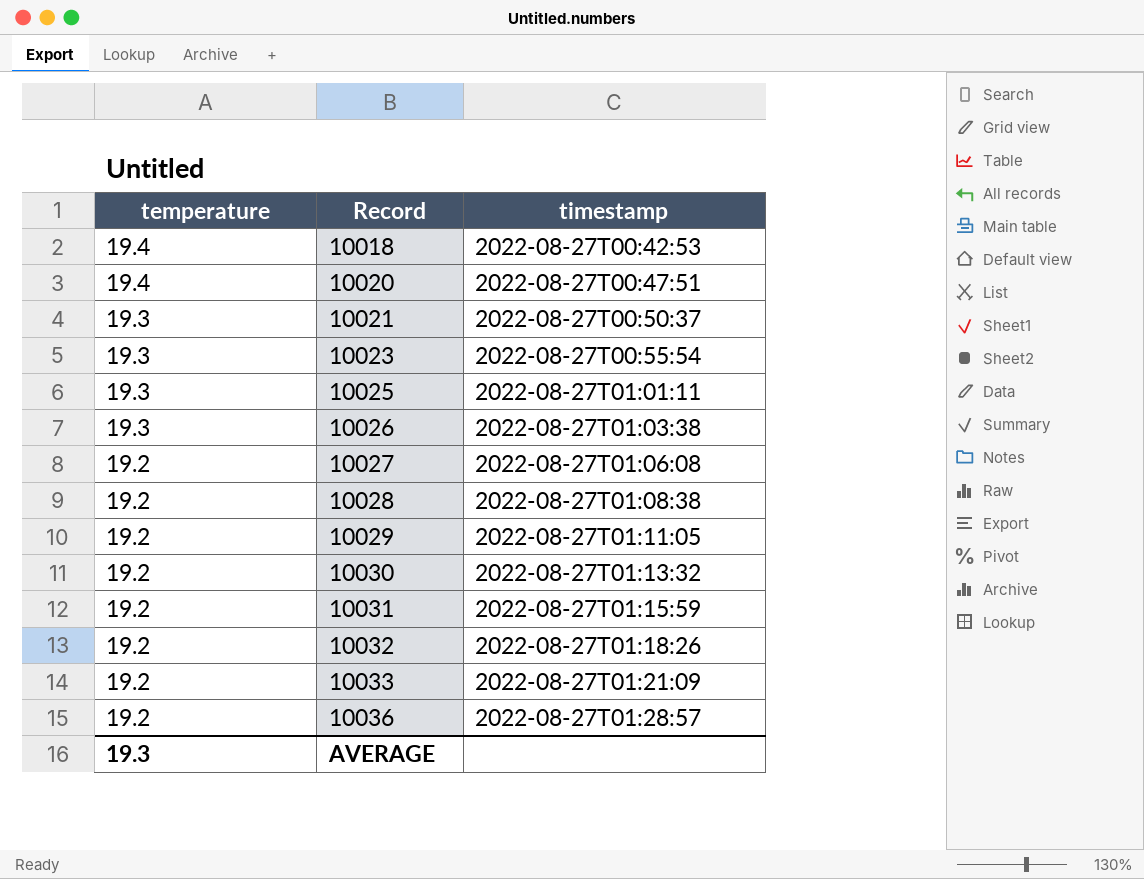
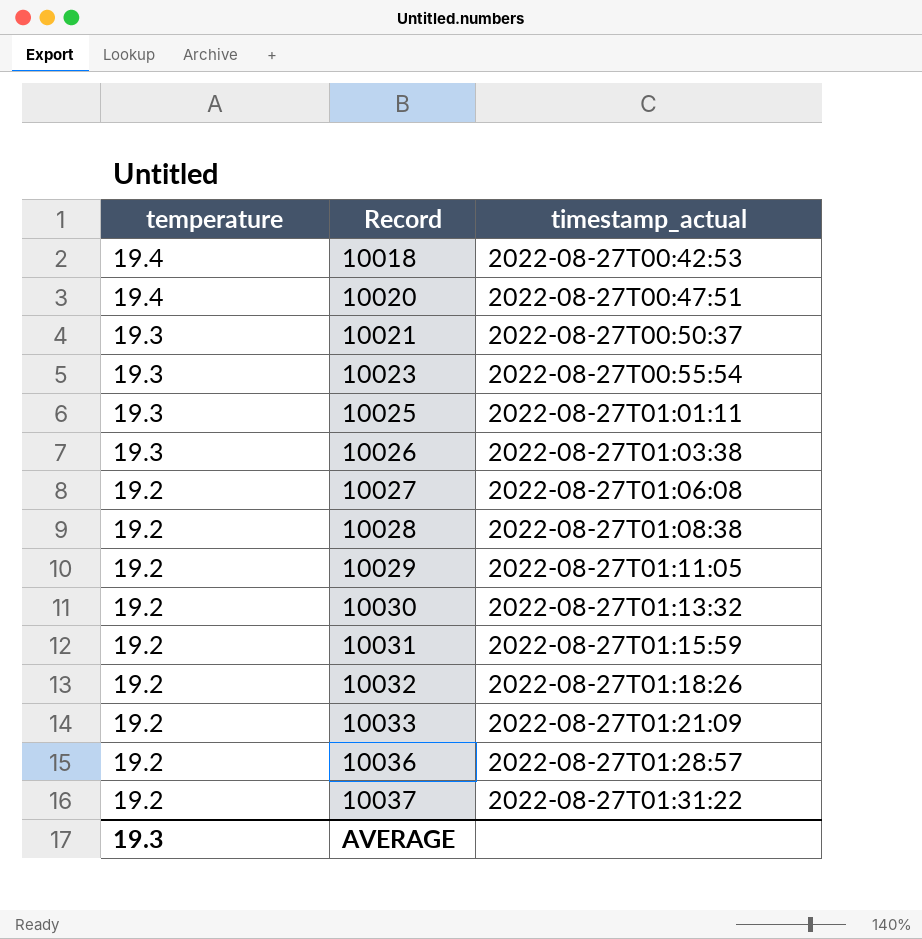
column name: timestamp -> timestamp_actual
row 10037: none -> 19.2 | 2022-08-27T01:31:22

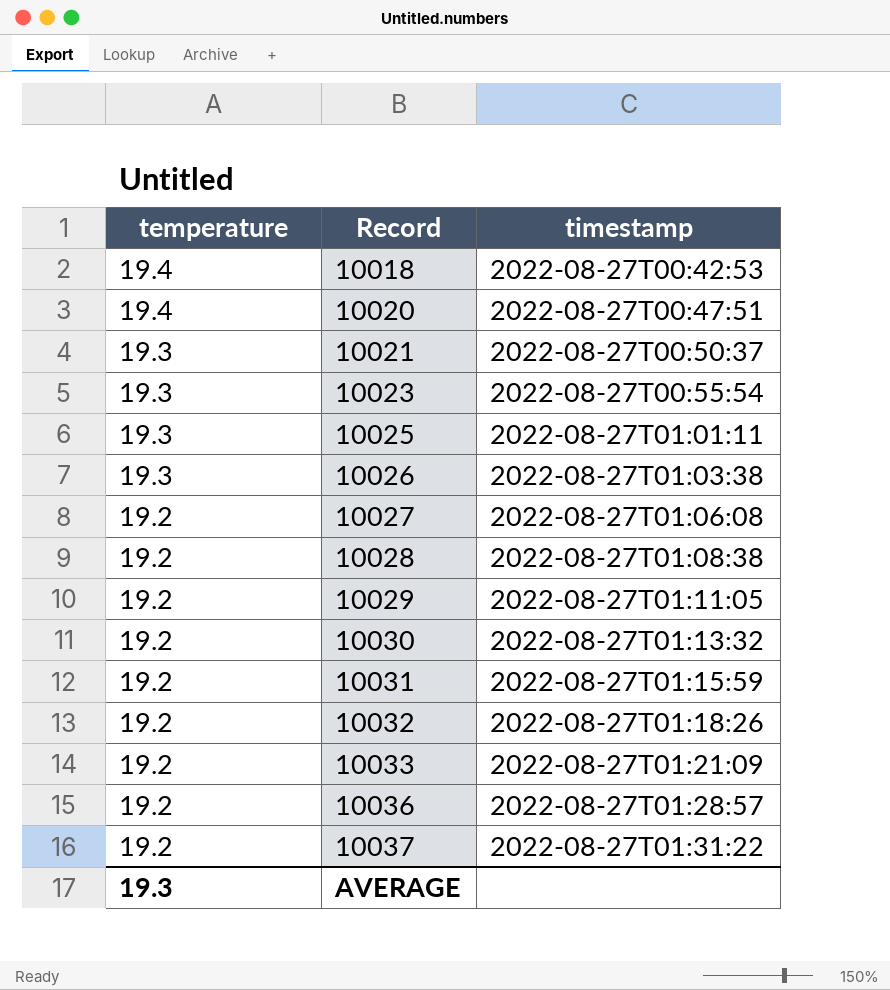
column name: timestamp_actual -> timestamp

